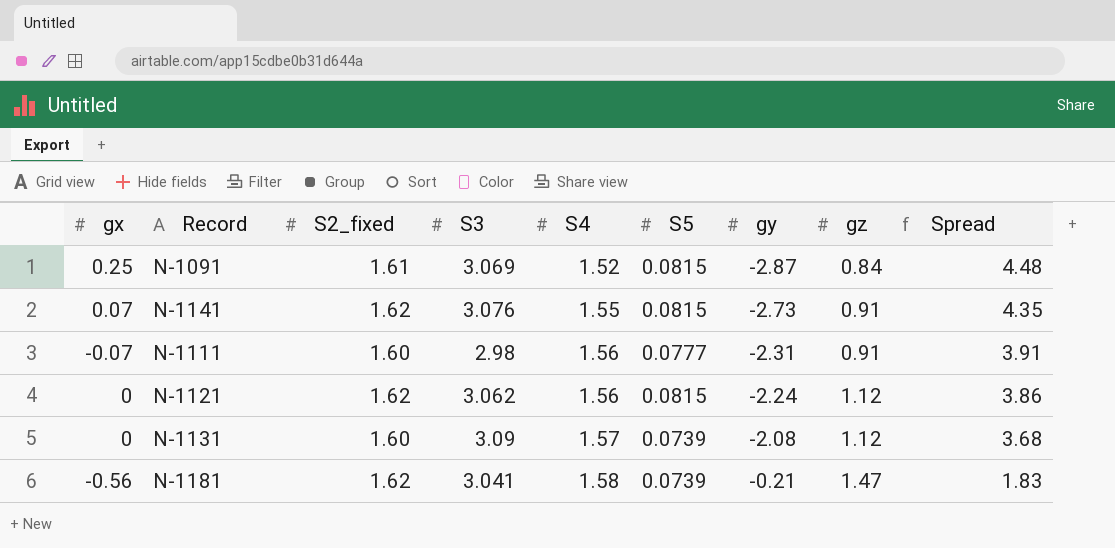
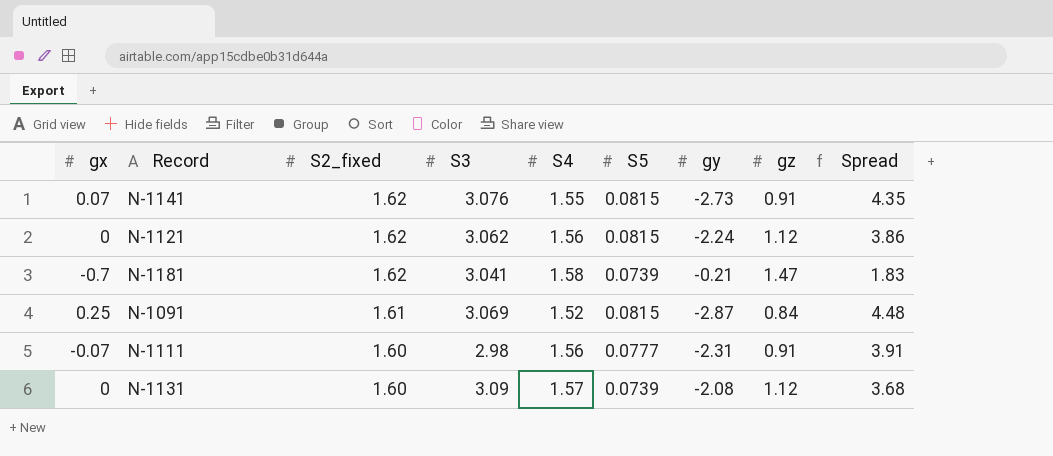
row order: S4 ascending -> S2_fixed descending
N-1181 | gx: -0.56 -> -0.7

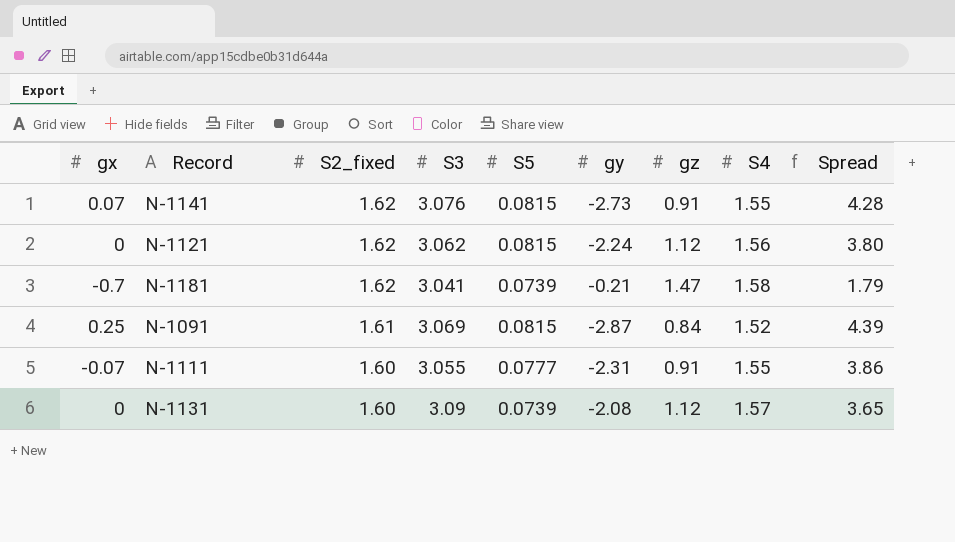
column S4 | position: 5 -> 8
column Spread | formula: [S2_fixed] - [gy] -> [S4] - [gy]
N-1111 | S3: 2.98 -> 3.055
N-1111 | S4: 1.56 -> 1.55

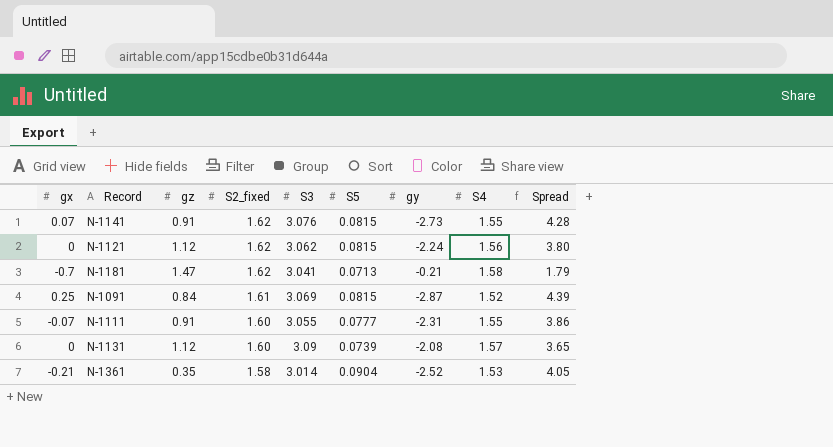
column gz | position: 7 -> 3
N-1181 | S5: 0.0739 -> 0.0713
row N-1361: none -> -0.21 | 0.35 | 1.58 | 3.014 | 0.0904 | -2.52 | 1.53 | 4.05

